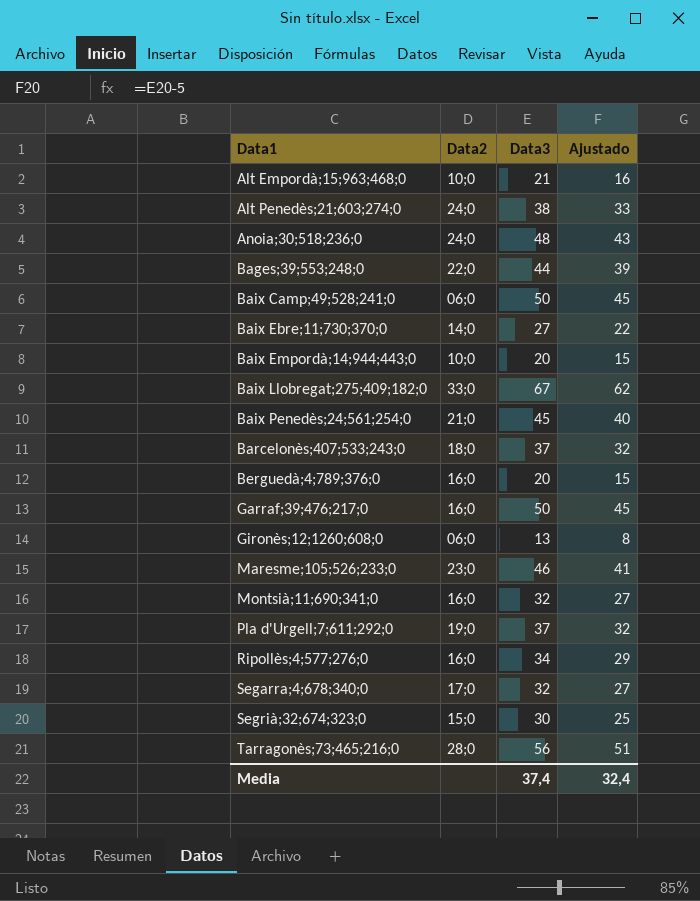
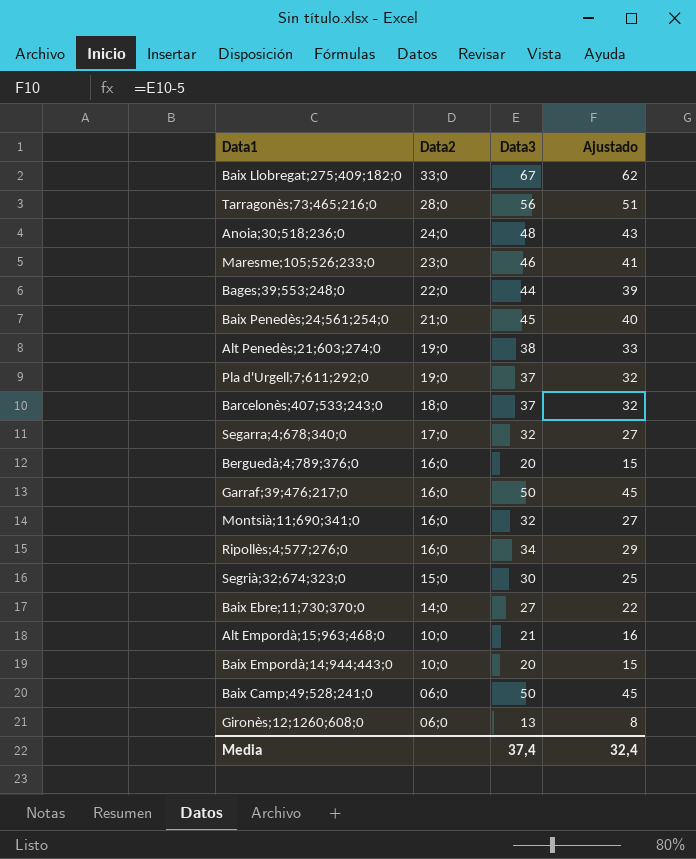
row order: Data1 ascending -> Data2 descending
Alt Penedès;21;603;274;0 | Data2: 24;0 -> 19;0

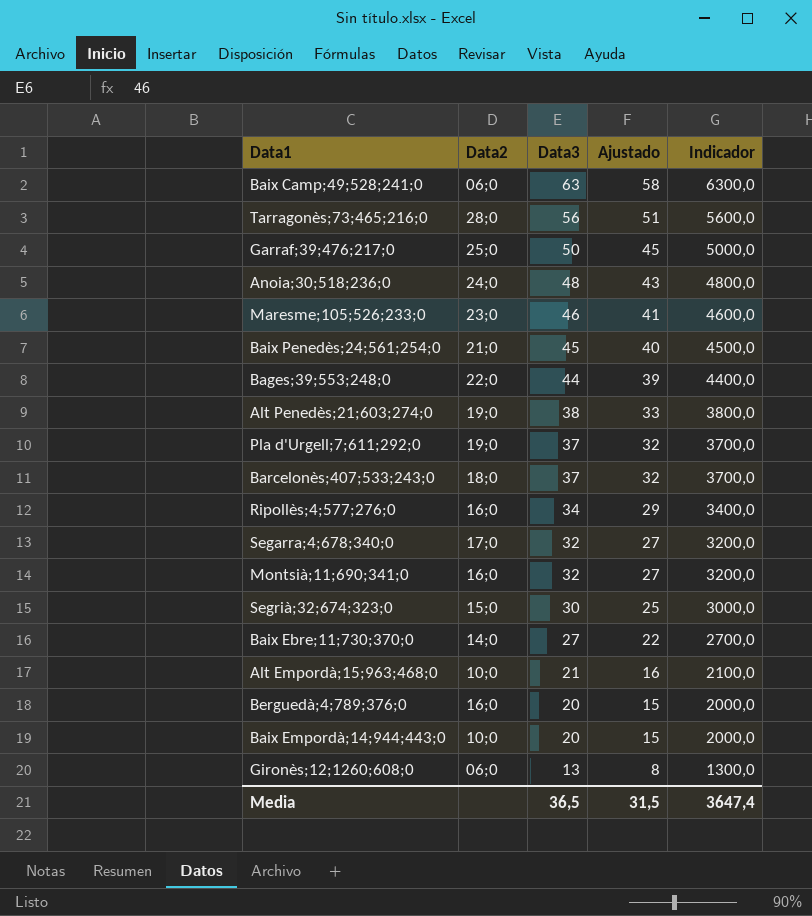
row order: Data2 descending -> Data3 descending
column Indicador | formula: none -> [Data3] * 100
row Baix Llobregat;275;409;182;0: 33;0 | 67 | 62 -> none
Baix Camp;49;528;241;0 | Data3: 50 -> 63
Baix Camp;49;528;241;0 | Ajustado: 45 -> 58
Garraf;39;476;217;0 | Data2: 16;0 -> 25;0
Media | Data3: 37,4 -> 36,5
Media | Ajustado: 32,4 -> 31,5

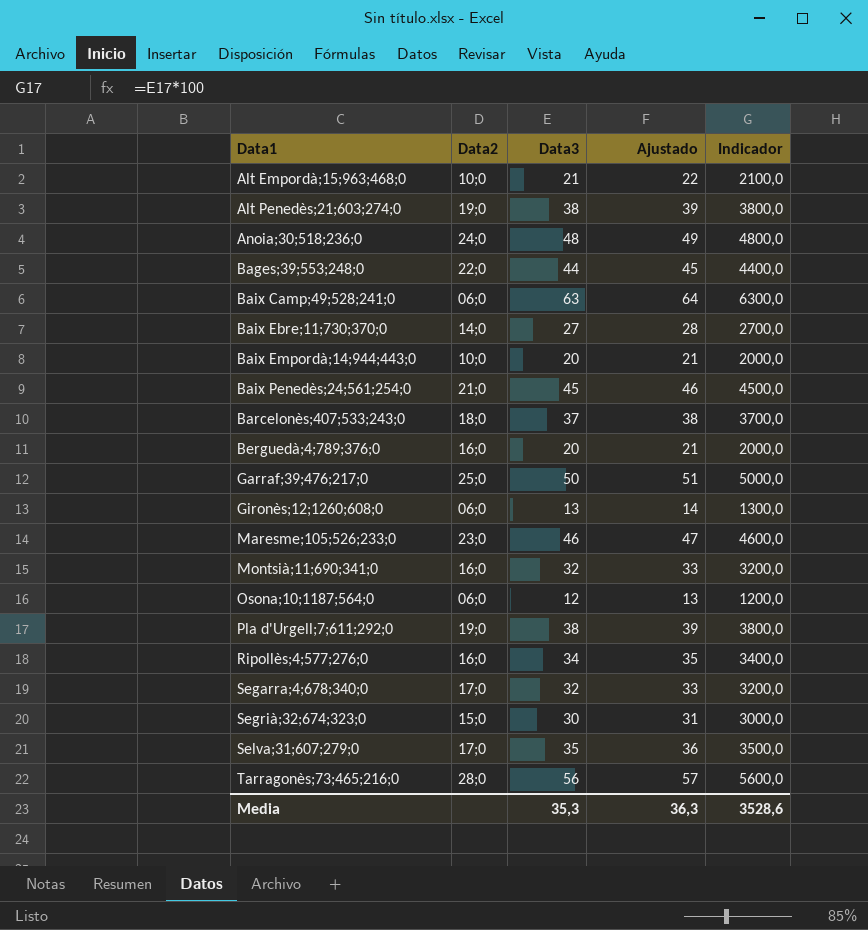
row order: Data3 descending -> Data1 ascending
column Ajustado | formula: [Data3] - 5 -> [Data3] + 1
row Osona;10;1187;564;0: none -> 06;0 | 12 | 13 | 1200,0
Pla d'Urgell;7;611;292;0 | Data3: 37 -> 38
Pla d'Urgell;7;611;292;0 | Indicador: 3700,0 -> 3800,0
row Selva;31;607;279;0: none -> 17;0 | 35 | 36 | 3500,0
Media | Data3: 36,5 -> 35,3
Media | Ajustado: 31,5 -> 36,3
Media | Indicador: 3647,4 -> 3528,6

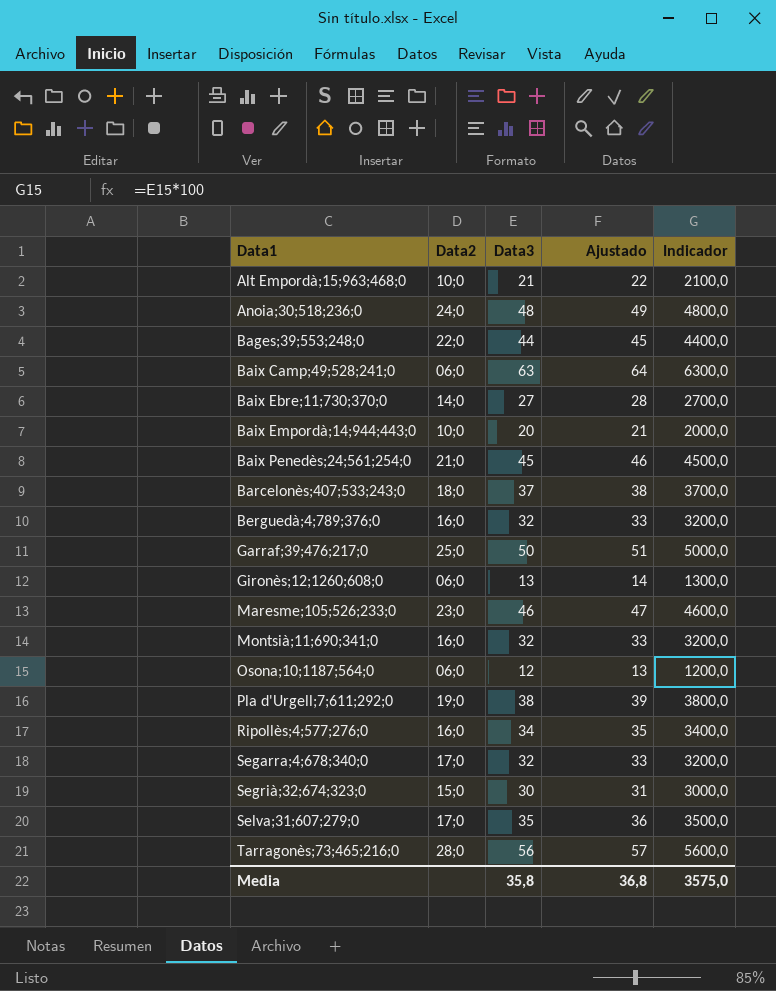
row Alt Penedès;21;603;274;0: 19;0 | 38 | 39 | 3800,0 -> none
Berguedà;4;789;376;0 | Data3: 20 -> 32
Berguedà;4;789;376;0 | Ajustado: 21 -> 33
Berguedà;4;789;376;0 | Indicador: 2000,0 -> 3200,0
Media | Data3: 35,3 -> 35,8
Media | Ajustado: 36,3 -> 36,8
Media | Indicador: 3528,6 -> 3575,0

